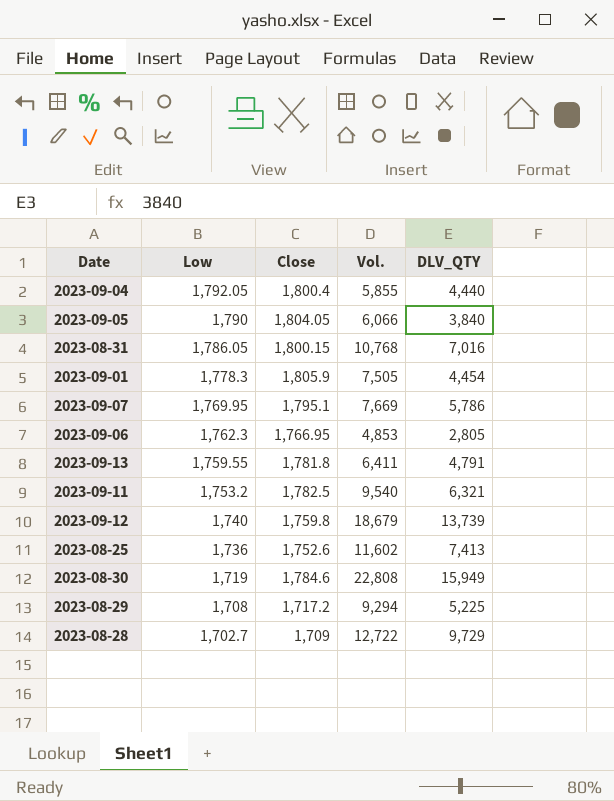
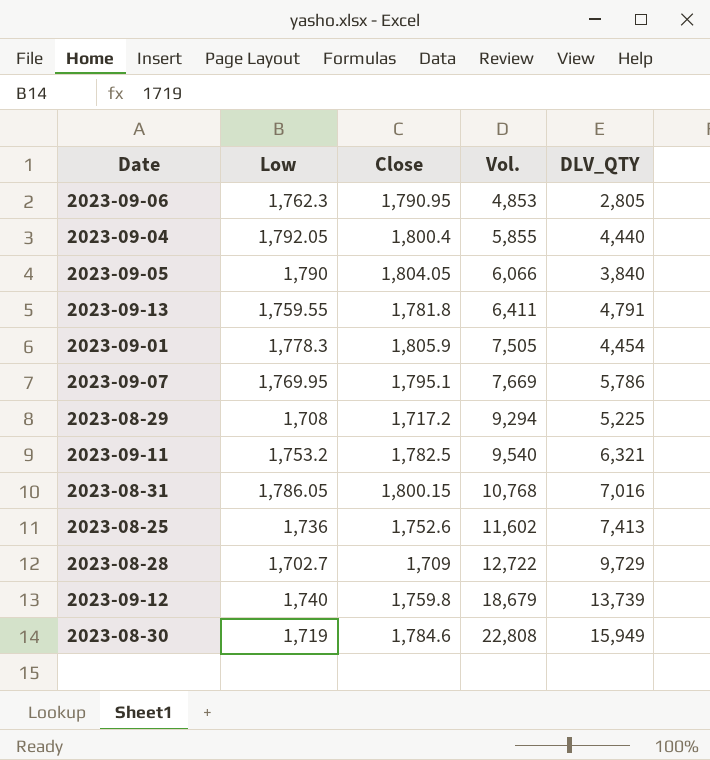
row order: Low descending -> Vol. ascending
2023-09-06 | Close: 1,766.95 -> 1,790.95

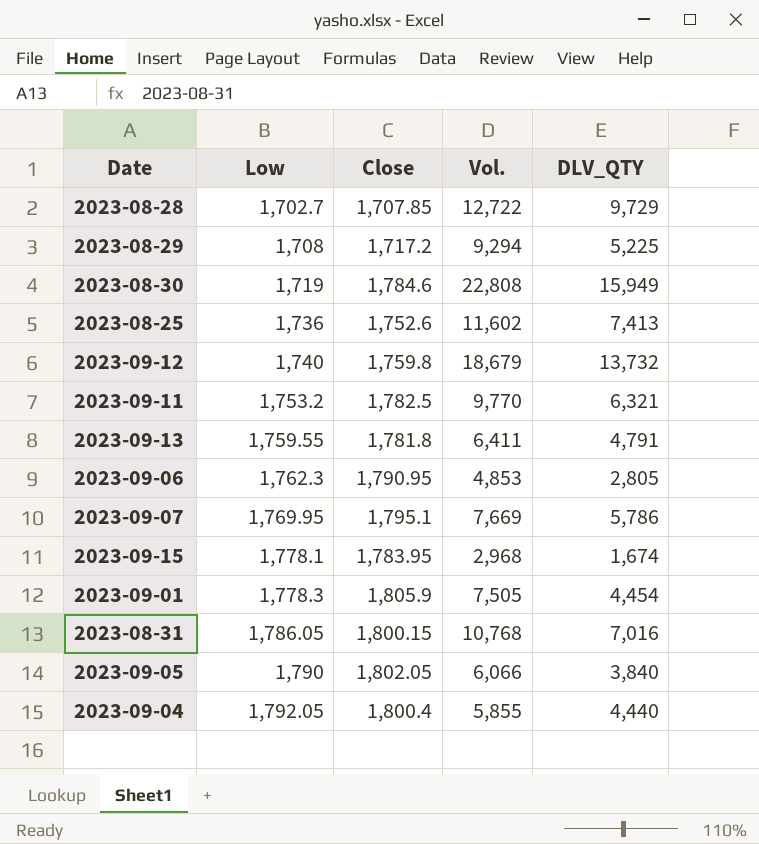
row order: Vol. ascending -> Low ascending
2023-08-28 | Close: 1,709 -> 1,707.85
2023-09-12 | DLV_QTY: 13,739 -> 13,732
2023-09-11 | Vol.: 9,540 -> 9,770
row 2023-09-15: none -> 1,778.1 | 1,783.95 | 2,968 | 1,674
2023-09-05 | Close: 1,804.05 -> 1,802.05

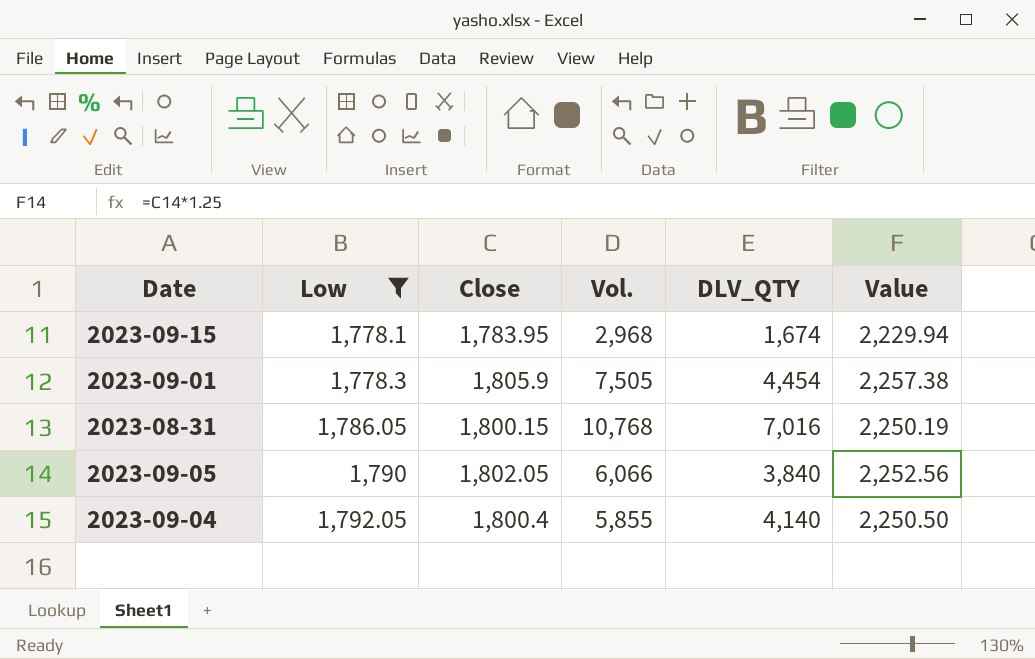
filter: none -> Low >= 1,778.1
column Value | formula: none -> [Close] * 1.25
2023-09-04 | DLV_QTY: 4,440 -> 4,140

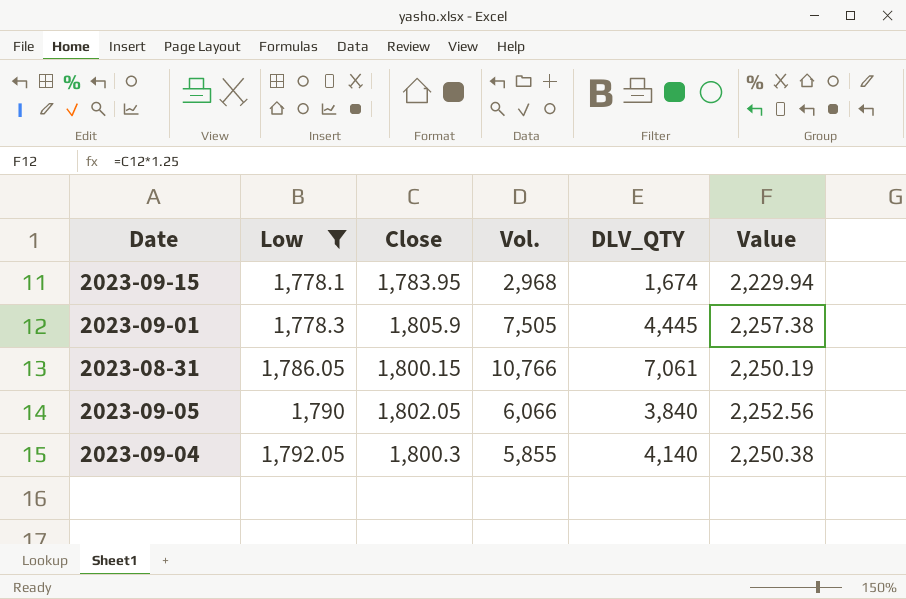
2023-09-01 | DLV_QTY: 4,454 -> 4,445
2023-08-31 | Vol.: 10,768 -> 10,766
2023-08-31 | DLV_QTY: 7,016 -> 7,061
2023-09-04 | Close: 1,800.4 -> 1,800.3
2023-09-04 | Value: 2,250.50 -> 2,250.38

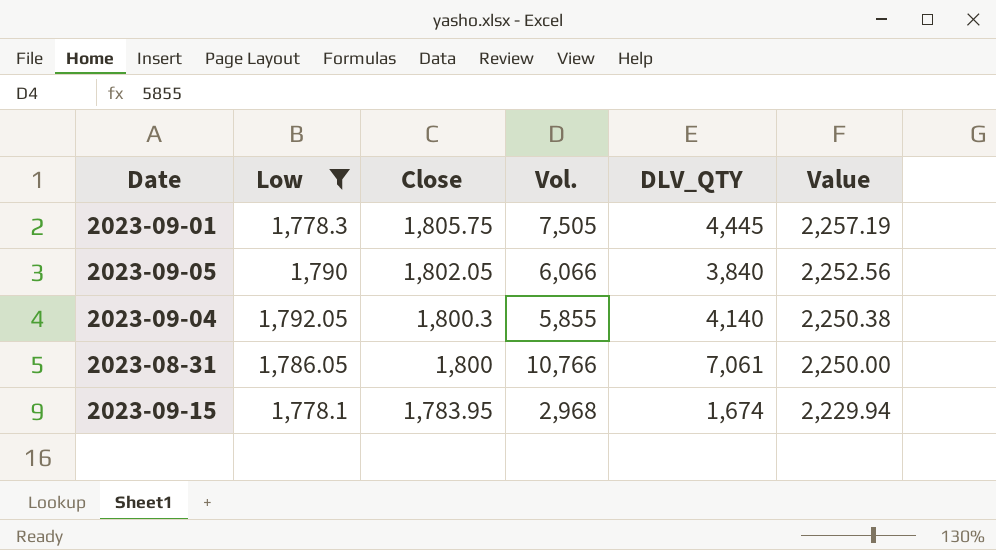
row order: Low ascending -> Close descending
2023-09-01 | Close: 1,805.9 -> 1,805.75
2023-09-01 | Value: 2,257.38 -> 2,257.19
2023-08-31 | Close: 1,800.15 -> 1,800
2023-08-31 | Value: 2,250.19 -> 2,250.00

